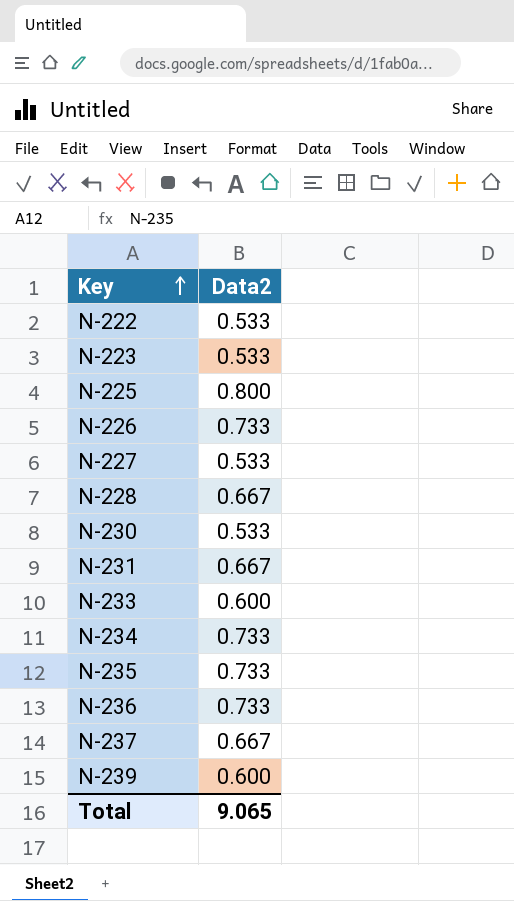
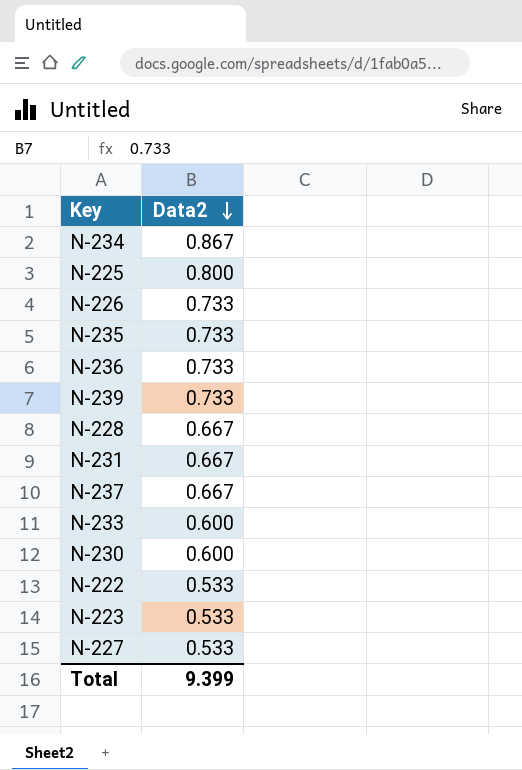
row order: Key ascending -> Data2 descending
N-234 | Data2: 0.733 -> 0.867
N-239 | Data2: 0.600 -> 0.733
N-230 | Data2: 0.533 -> 0.600
Total | Data2: 9.065 -> 9.399

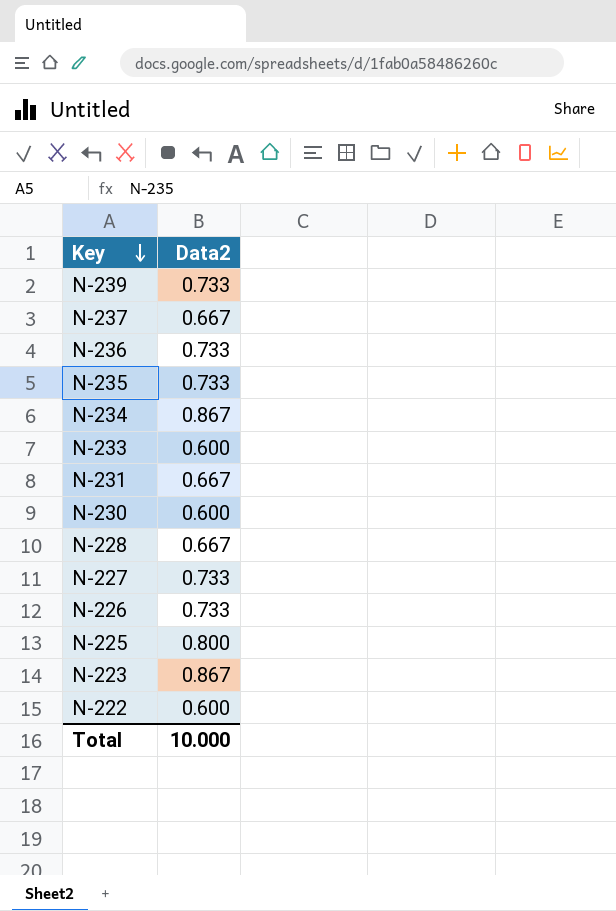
row order: Data2 descending -> Key descending
N-227 | Data2: 0.533 -> 0.733
N-223 | Data2: 0.533 -> 0.867
N-222 | Data2: 0.533 -> 0.600
Total | Data2: 9.399 -> 10.000

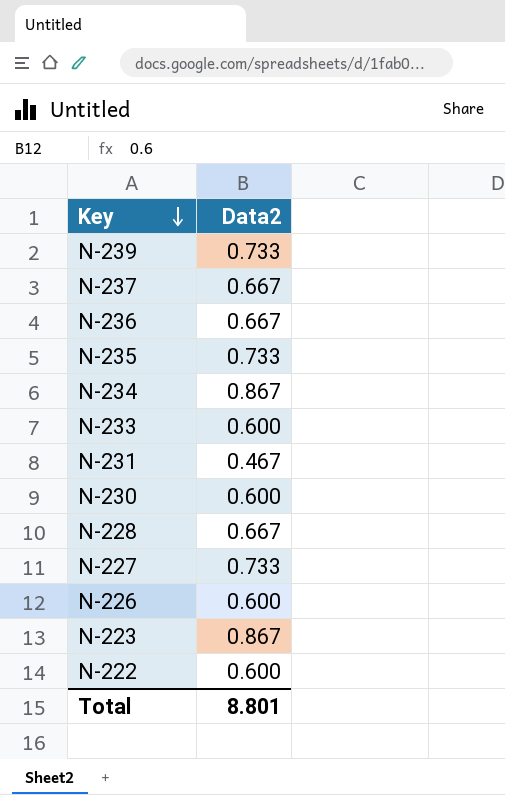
row N-225: 0.800 -> none
N-236 | Data2: 0.733 -> 0.667
N-231 | Data2: 0.667 -> 0.467
N-226 | Data2: 0.733 -> 0.600
Total | Data2: 10.000 -> 8.801

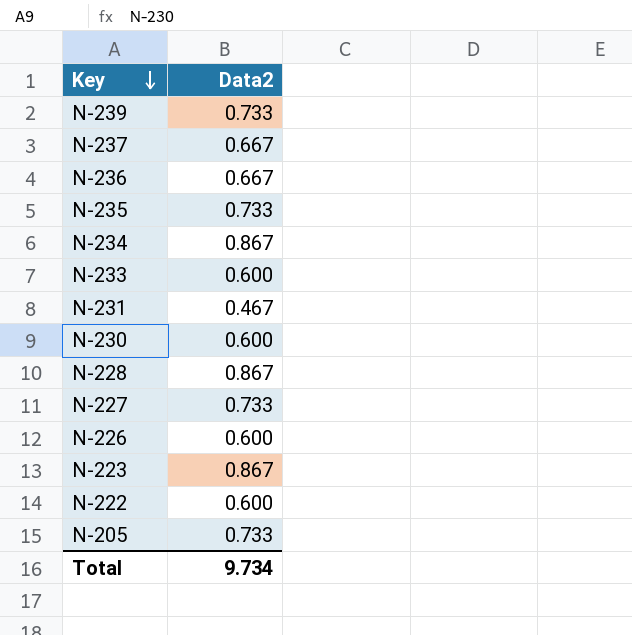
N-228 | Data2: 0.667 -> 0.867
row N-205: none -> 0.733
Total | Data2: 8.801 -> 9.734

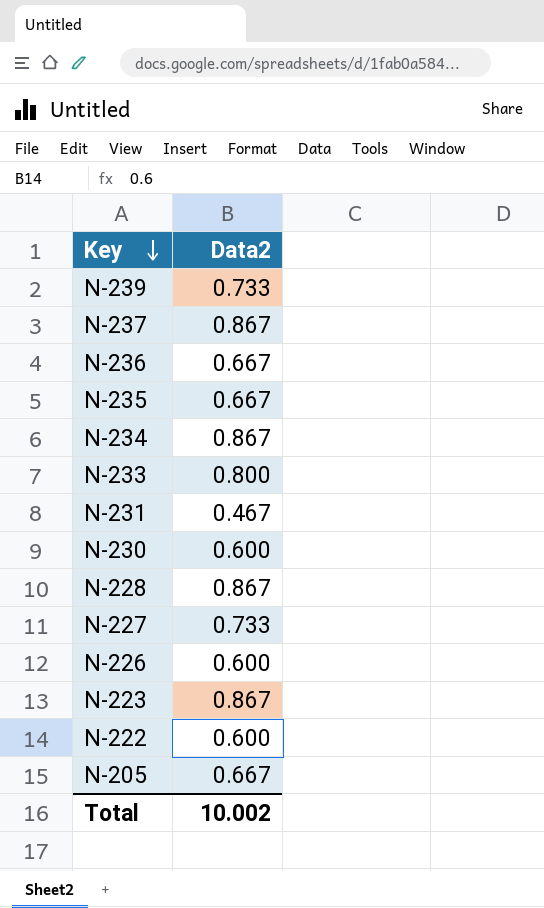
N-237 | Data2: 0.667 -> 0.867
N-235 | Data2: 0.733 -> 0.667
N-233 | Data2: 0.600 -> 0.800
N-205 | Data2: 0.733 -> 0.667
Total | Data2: 9.734 -> 10.002

